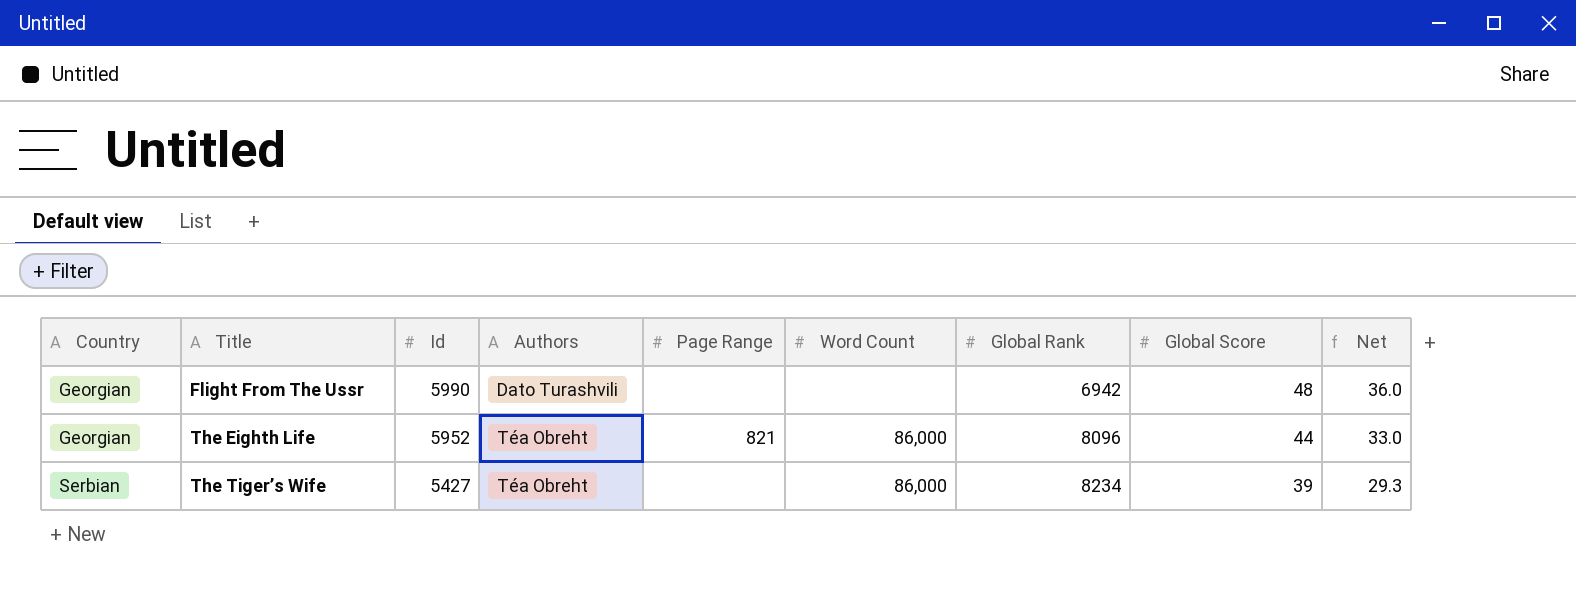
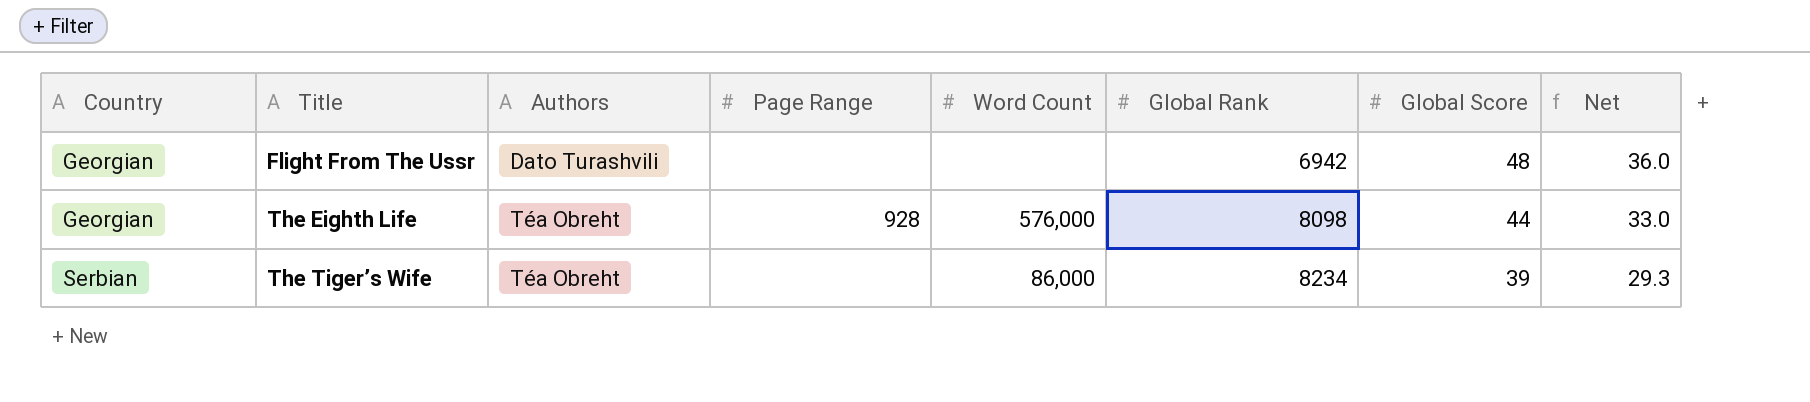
column Id | position: 3 -> none
The Eighth Life | Page Range: 821 -> 928
The Eighth Life | Word Count: 86,000 -> 576,000
The Eighth Life | Global Rank: 8096 -> 8098

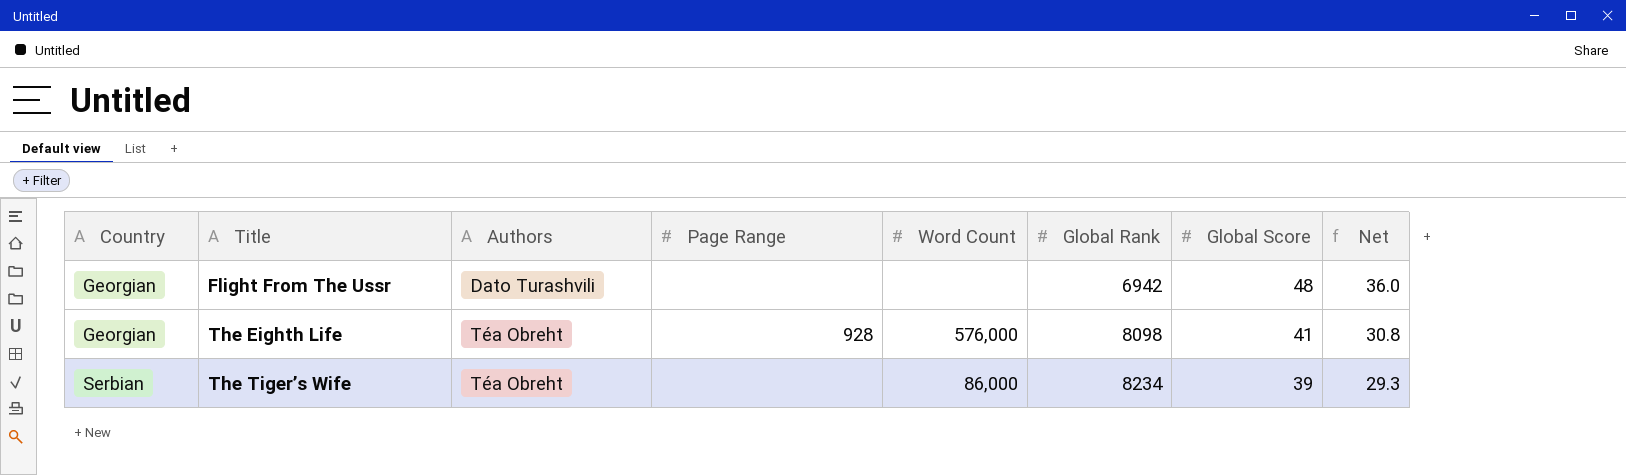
The Eighth Life | Global Score: 44 -> 41
The Eighth Life | Net: 33.0 -> 30.8

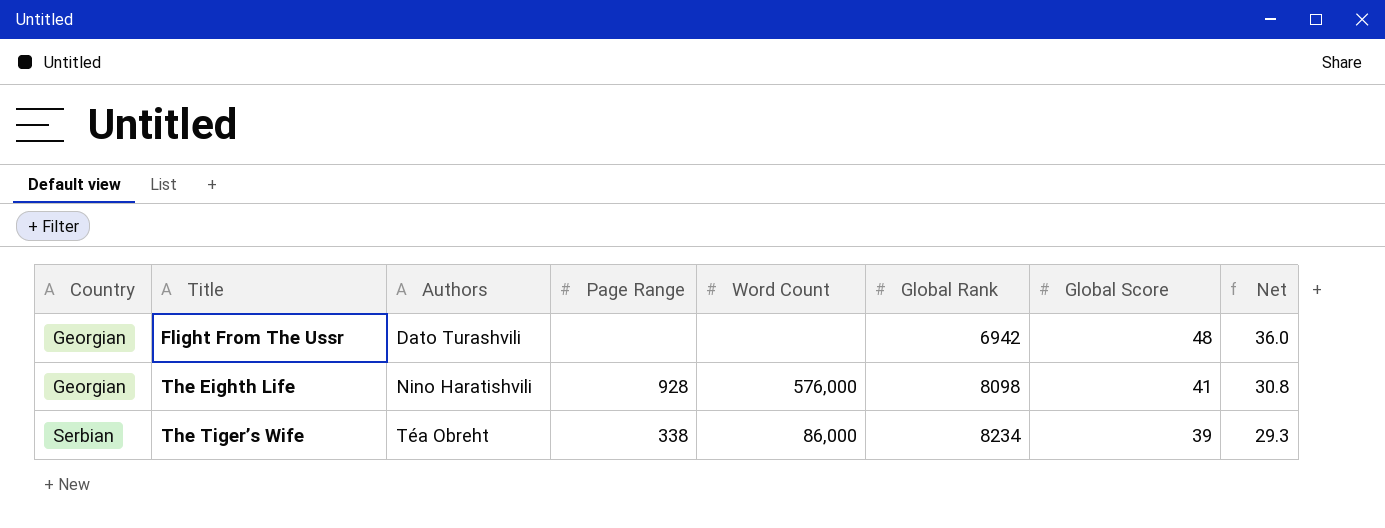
The Eighth Life | Authors: Téa Obreht -> Nino Haratishvili
The Tiger’s Wife | Page Range: none -> 338

